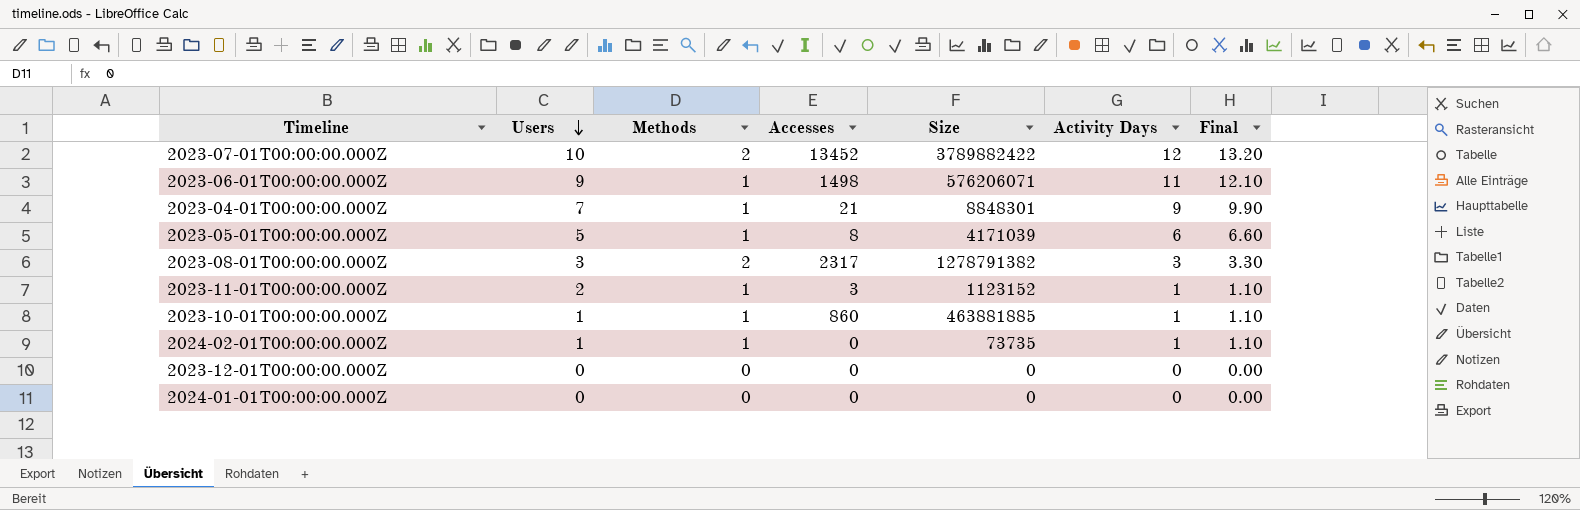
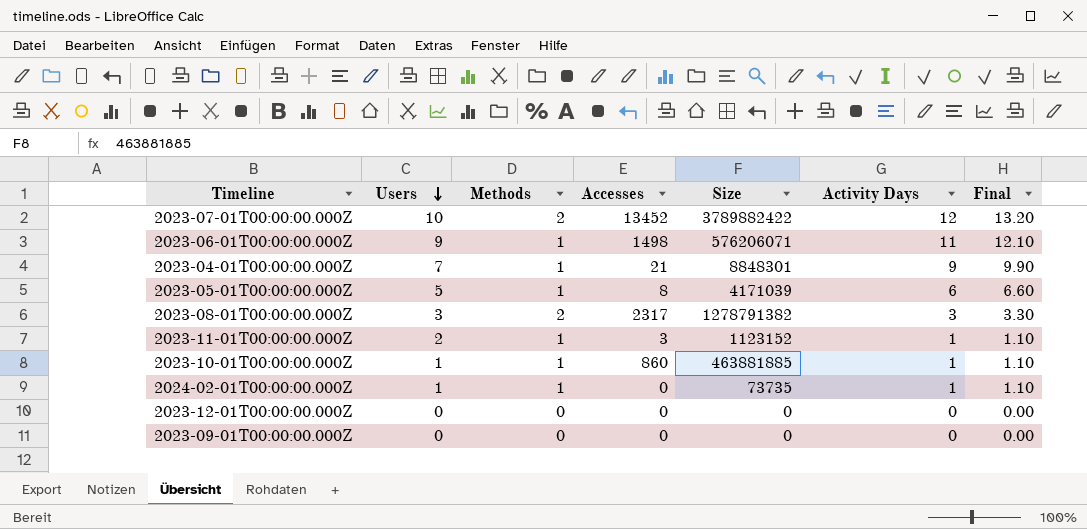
row 2024-01-01T00:00:00.000Z: 0 | 0 | 0 | 0 | 0 | 0.00 -> none
row 2023-09-01T00:00:00.000Z: none -> 0 | 0 | 0 | 0 | 0 | 0.00

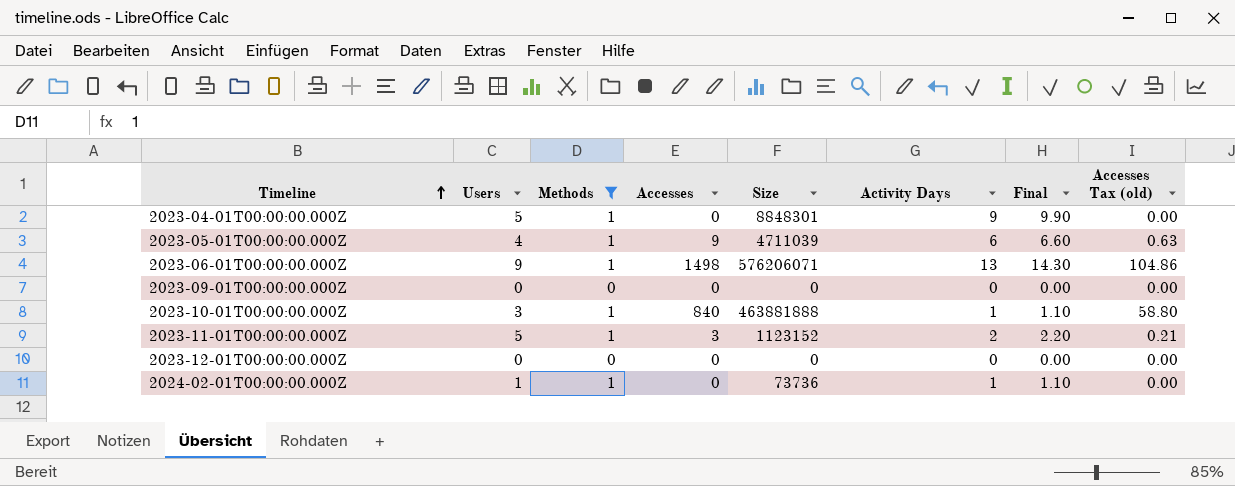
filter: none -> Methods != 2
row order: Users descending -> Timeline ascending
column Accesses Tax (old) | formula: none -> [Accesses] * 0.07
2023-04-01T00:00:00.000Z | Users: 7 -> 5
2023-04-01T00:00:00.000Z | Accesses: 21 -> 0
2023-05-01T00:00:00.000Z | Users: 5 -> 4
2023-05-01T00:00:00.000Z | Accesses: 8 -> 9
2023-05-01T00:00:00.000Z | Size: 4171039 -> 4711039
2023-06-01T00:00:00.000Z | Activity Days: 11 -> 13
2023-06-01T00:00:00.000Z | Final: 12.10 -> 14.30
2023-10-01T00:00:00.000Z | Users: 1 -> 3
2023-10-01T00:00:00.000Z | Accesses: 860 -> 840
2023-10-01T00:00:00.000Z | Size: 463881885 -> 463881888
2023-11-01T00:00:00.000Z | Users: 2 -> 5
2023-11-01T00:00:00.000Z | Activity Days: 1 -> 2
2023-11-01T00:00:00.000Z | Final: 1.10 -> 2.20
2024-02-01T00:00:00.000Z | Size: 73735 -> 73736

